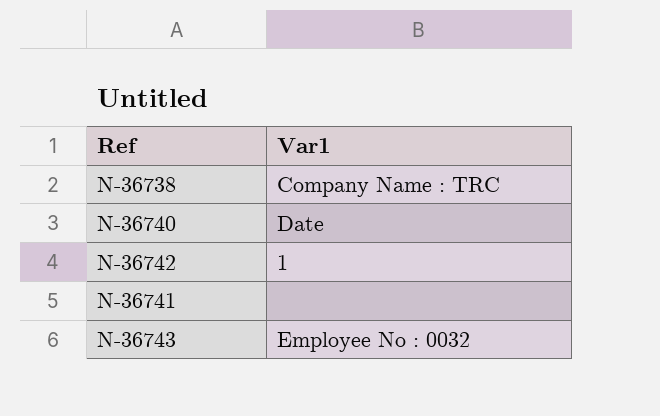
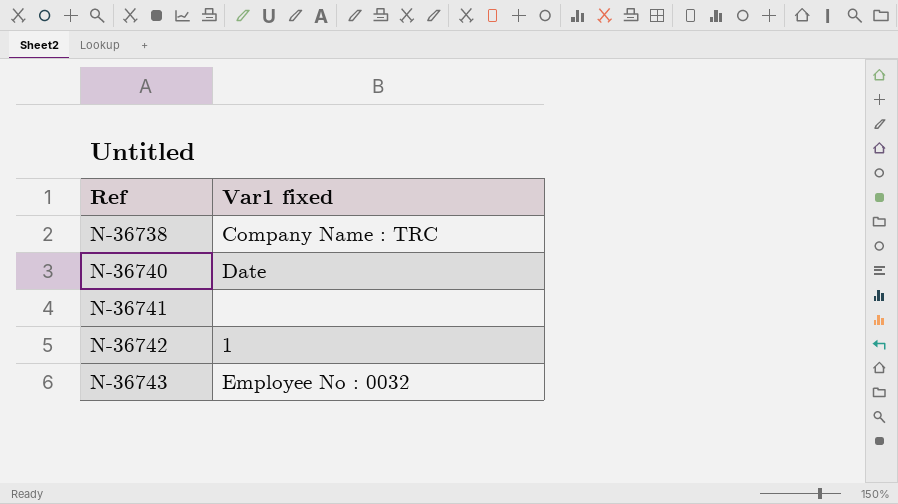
row order: none -> Ref ascending
column name: Var1 -> Var1 fixed

